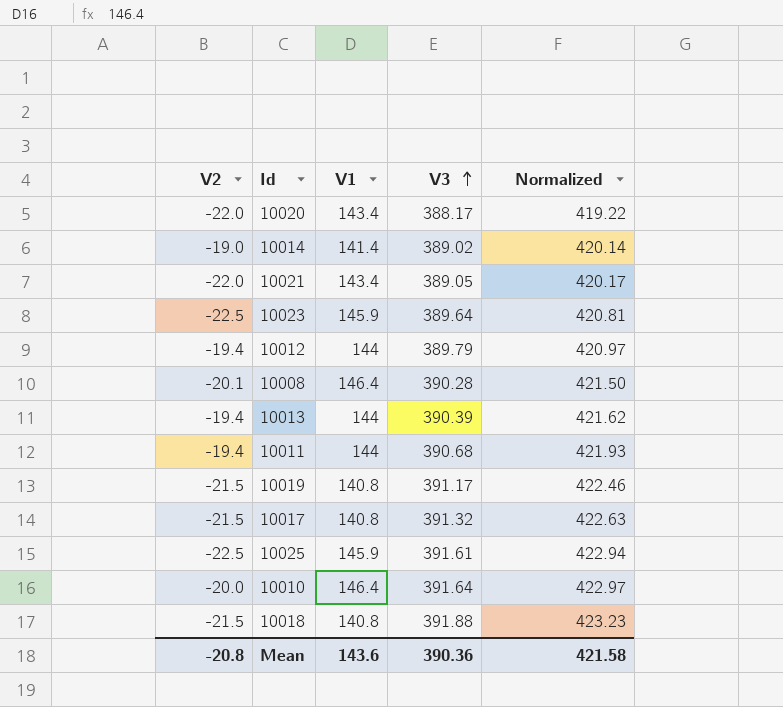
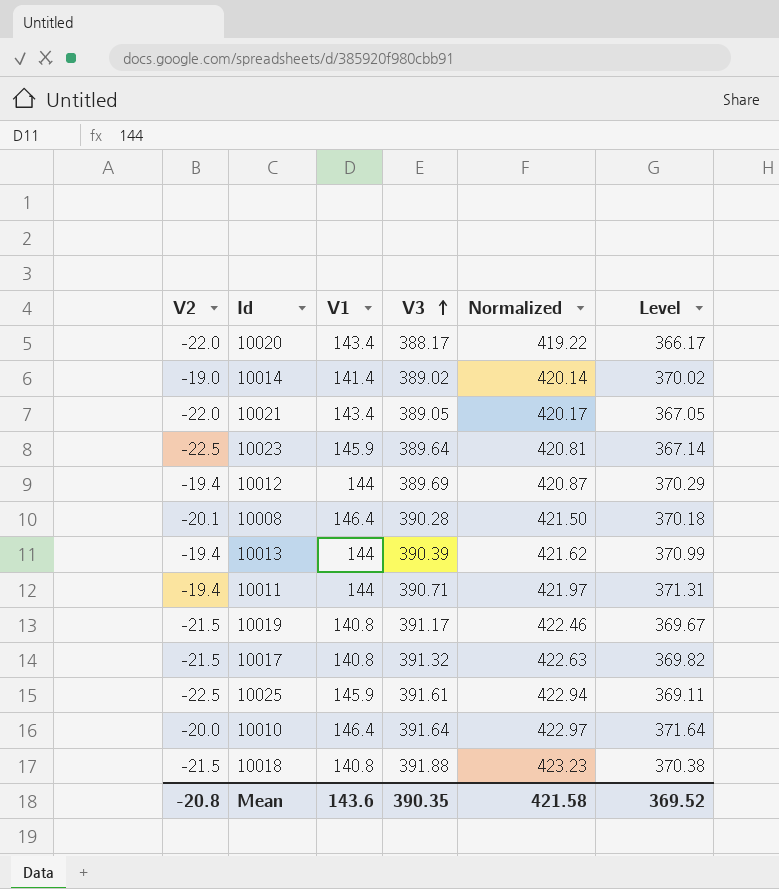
column Level | formula: none -> [V2] + [V3]
10012 | V3: 389.79 -> 389.69
10012 | Normalized: 420.97 -> 420.87
10011 | V3: 390.68 -> 390.71
10011 | Normalized: 421.93 -> 421.97
Mean | V3: 390.36 -> 390.35

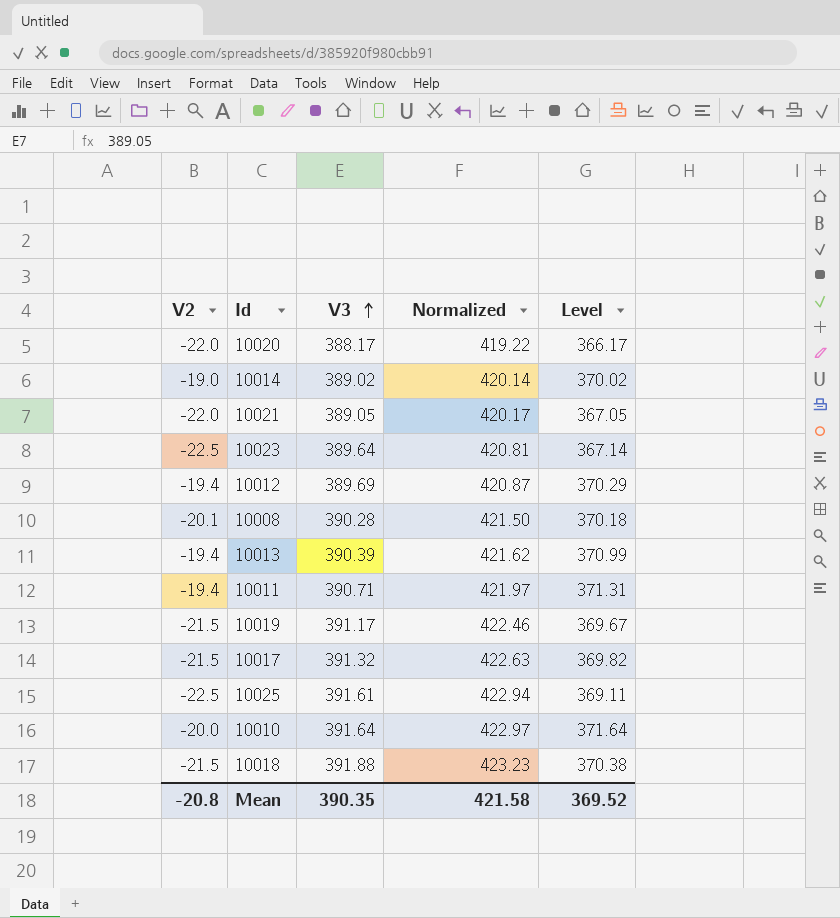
column V1 | position: 3 -> none

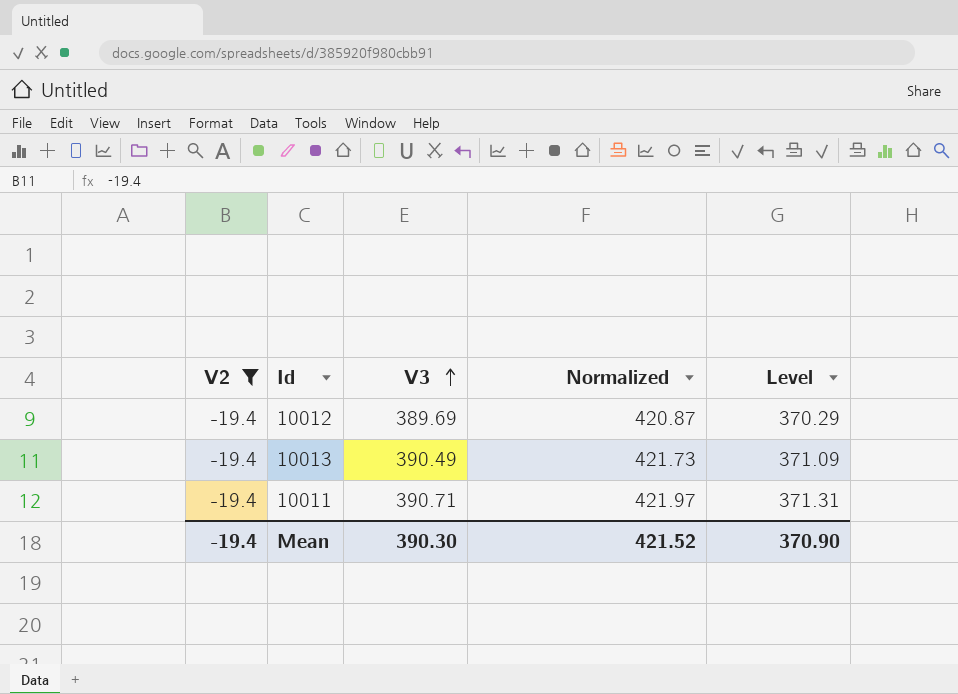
filter: none -> V2 = -19.4
10013 | V3: 390.39 -> 390.49
10013 | Normalized: 421.62 -> 421.73
10013 | Level: 370.99 -> 371.09
Mean | V2: -20.8 -> -19.4
Mean | V3: 390.35 -> 390.30
Mean | Normalized: 421.58 -> 421.52
Mean | Level: 369.52 -> 370.90

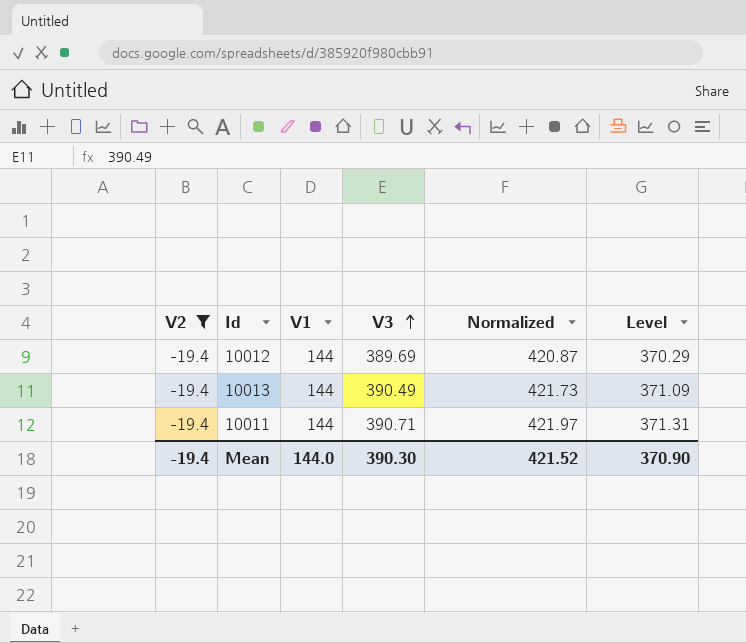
column V1 | position: none -> 3

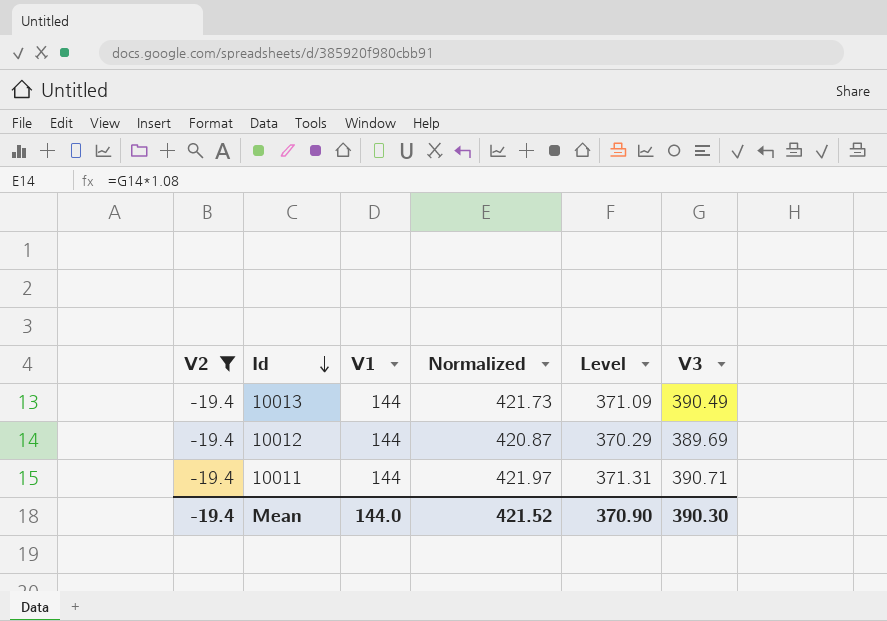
row order: V3 ascending -> Id descending
column V3 | position: 4 -> 6

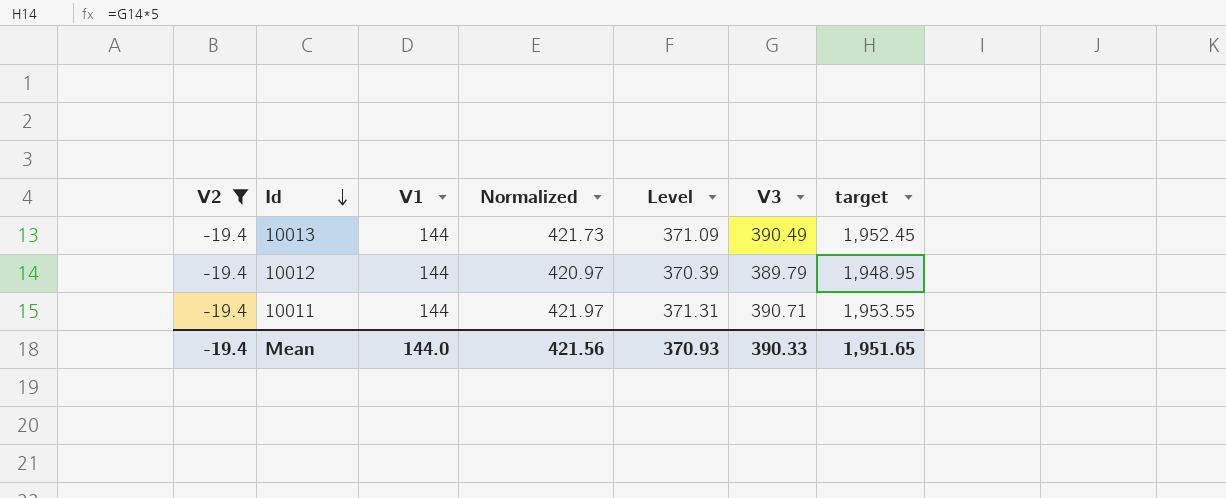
column target | formula: none -> [V3] * 5
10012 | Normalized: 420.87 -> 420.97
10012 | Level: 370.29 -> 370.39
10012 | V3: 389.69 -> 389.79
Mean | Normalized: 421.52 -> 421.56
Mean | Level: 370.90 -> 370.93
Mean | V3: 390.30 -> 390.33

